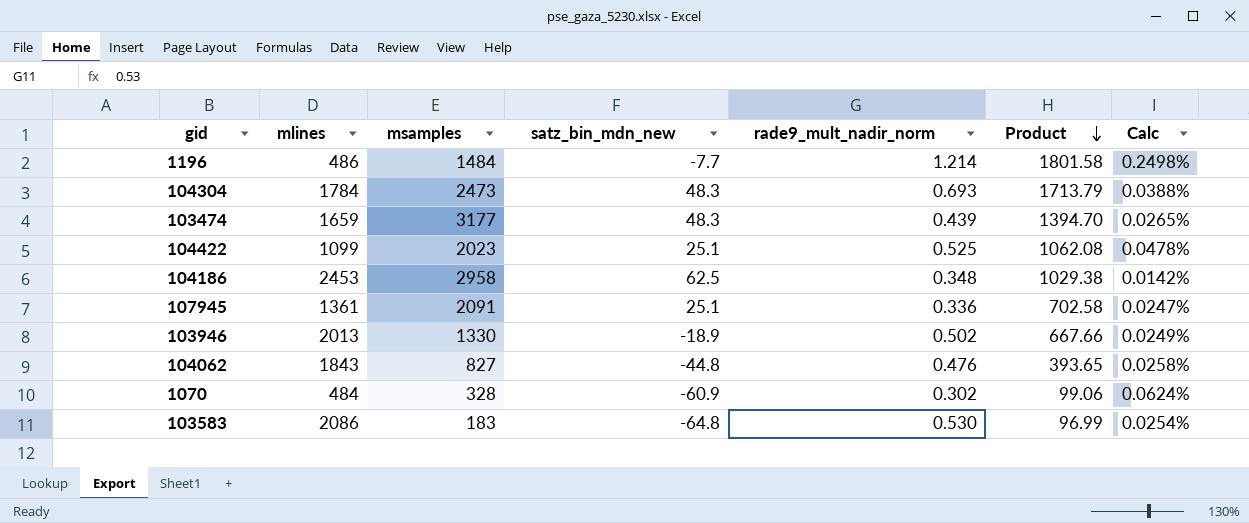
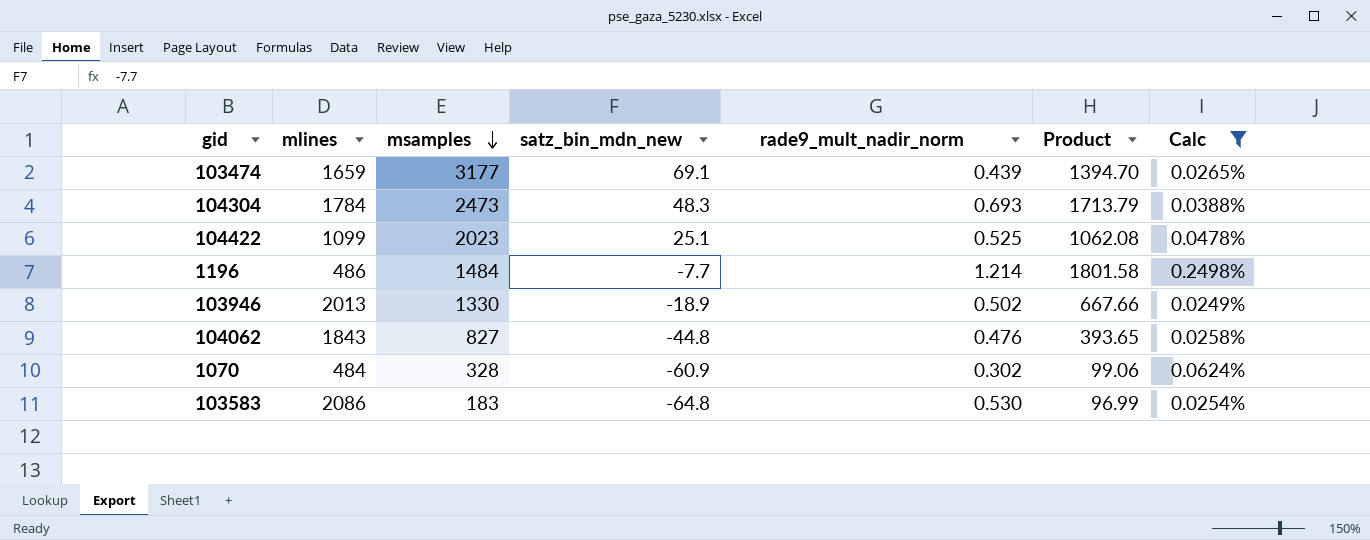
filter: none -> Calc >= 0.0249%
row order: Product descending -> msamples descending
103474 | satz_bin_mdn_new: 48.3 -> 69.1

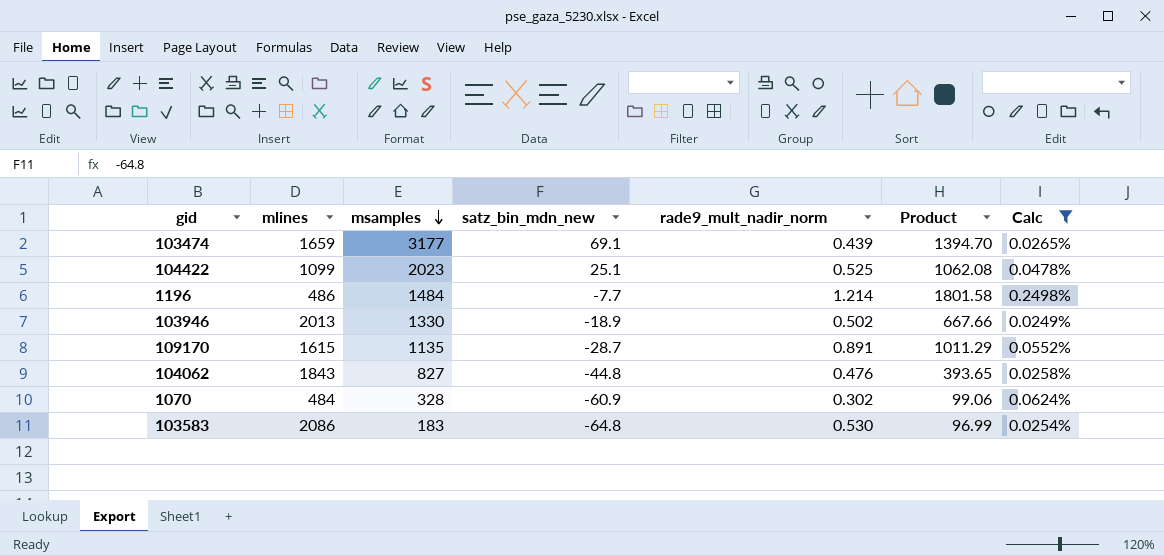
row 104304: 1784 | 2473 | 48.3 | 0.693 | 1713.79 | 0.0388% -> none
row 109170: none -> 1615 | 1135 | -28.7 | 0.891 | 1011.29 | 0.0552%

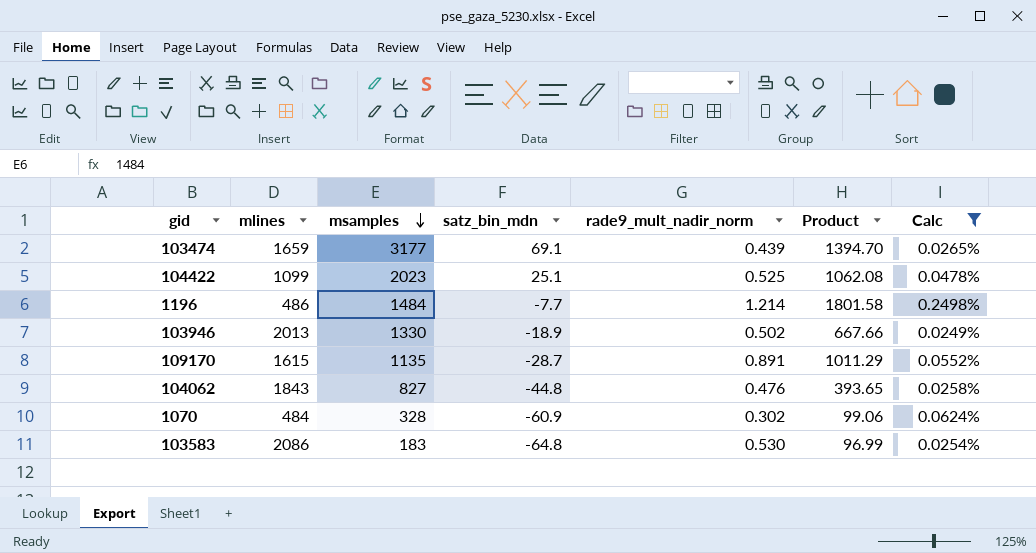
column name: satz_bin_mdn_new -> satz_bin_mdn

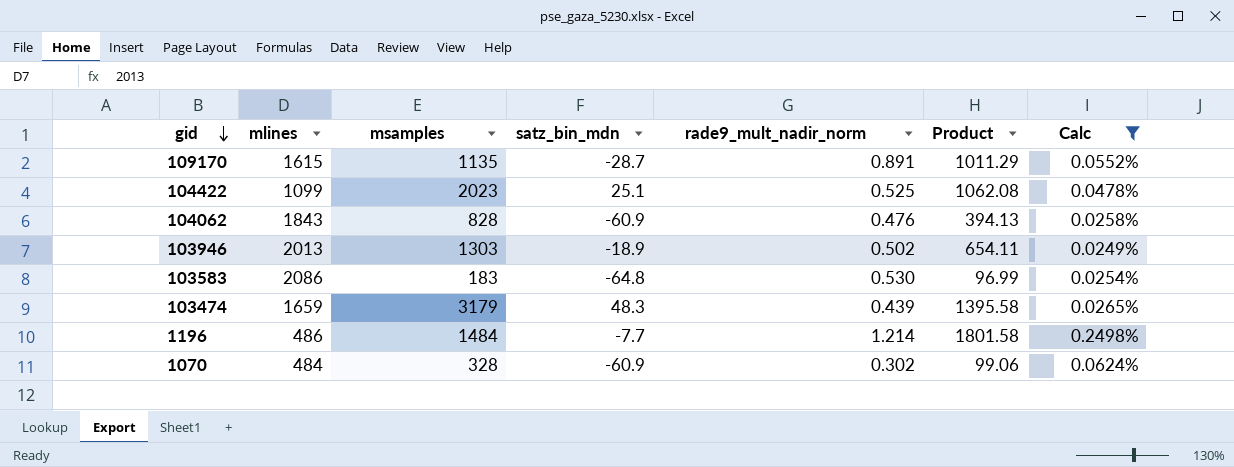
row order: msamples descending -> gid descending
104062 | msamples: 827 -> 828
104062 | satz_bin_mdn: -44.8 -> -60.9
104062 | Product: 393.65 -> 394.13
103946 | msamples: 1330 -> 1303
103946 | Product: 667.66 -> 654.11
103474 | msamples: 3177 -> 3179
103474 | satz_bin_mdn: 69.1 -> 48.3
103474 | Product: 1394.70 -> 1395.58

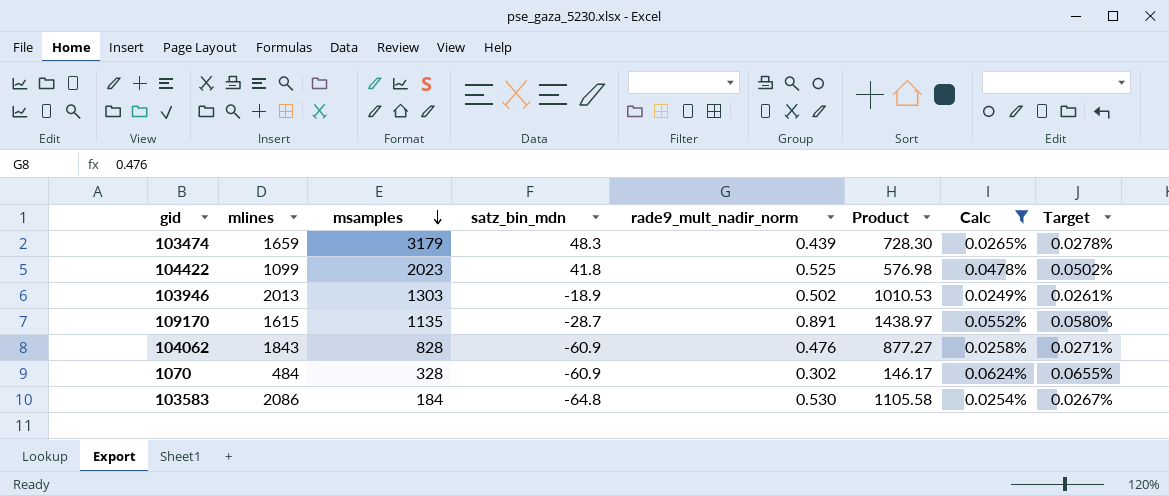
row order: gid descending -> msamples descending
column Product | formula: [msamples] * [rade9_mult_nadir_norm] -> [mlines] * [rade9_mult_nadir_norm]
column Target | formula: none -> [Calc] * 1.05
row 1196: 486 | 1484 | -7.7 | 1.214 | 1801.58 | 0.2498% -> none
104422 | satz_bin_mdn: 25.1 -> 41.8
103583 | msamples: 183 -> 184

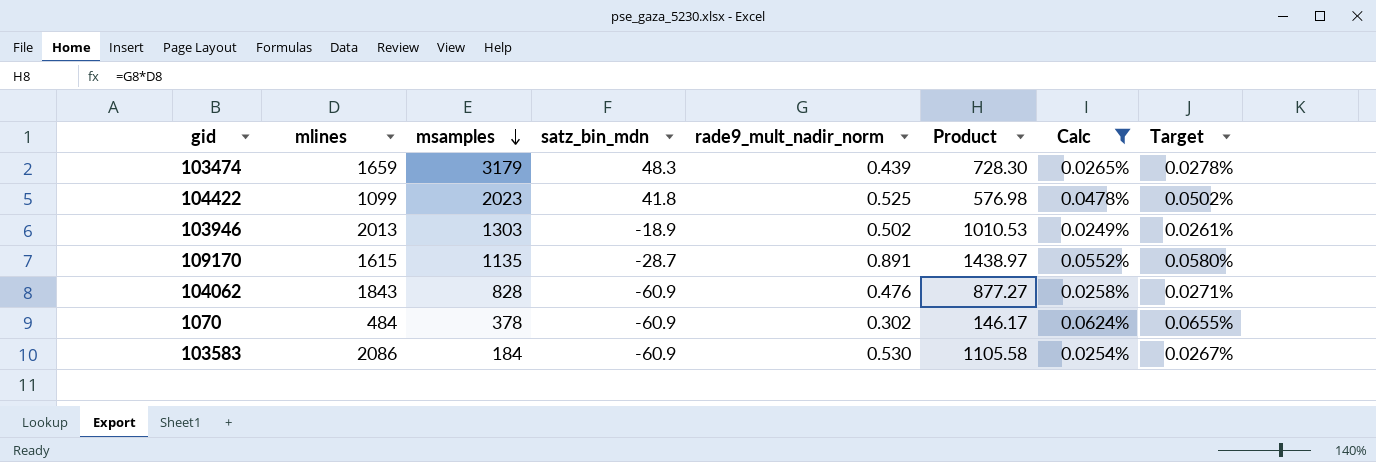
1070 | msamples: 328 -> 378
103583 | satz_bin_mdn: -64.8 -> -60.9

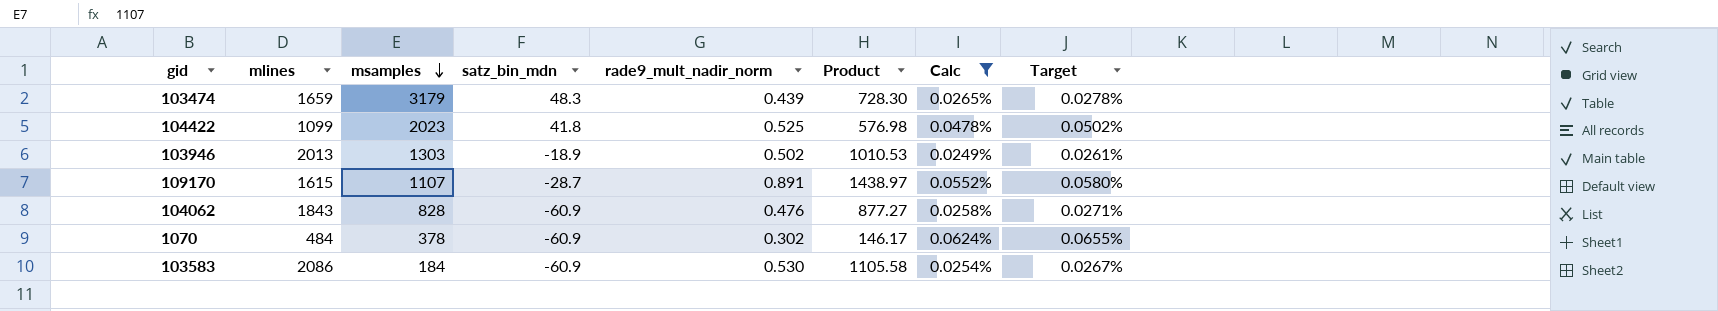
109170 | msamples: 1135 -> 1107

